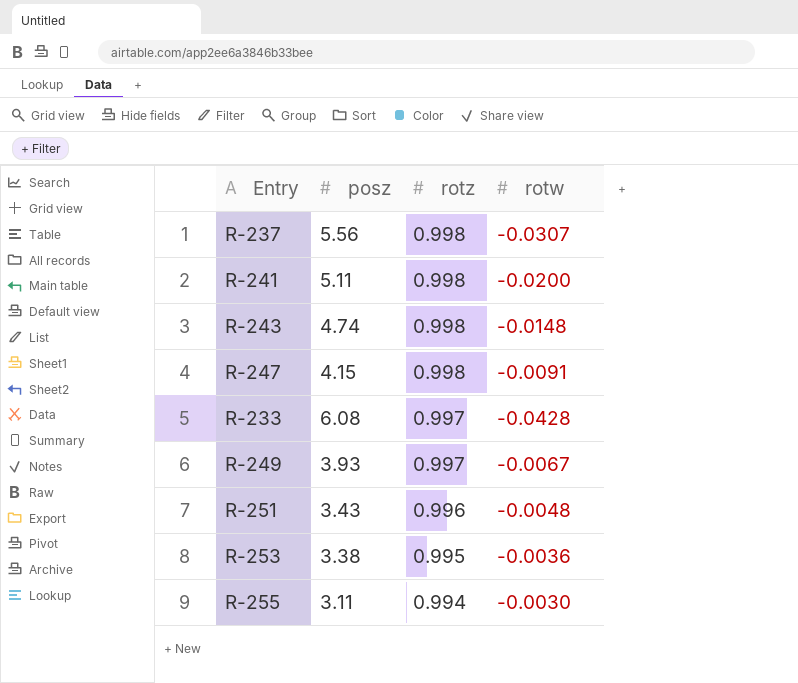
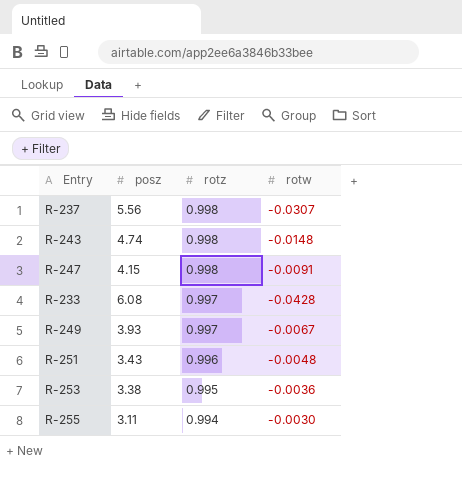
row R-241: 5.11 | 0.998 | -0.0200 -> none

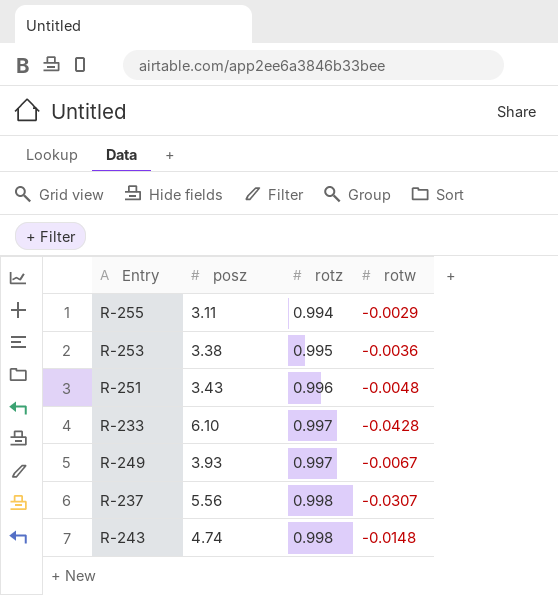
row order: rotz descending -> rotz ascending
row R-247: 4.15 | 0.998 | -0.0091 -> none
R-255 | rotw: -0.0030 -> -0.0029
R-233 | posz: 6.08 -> 6.10

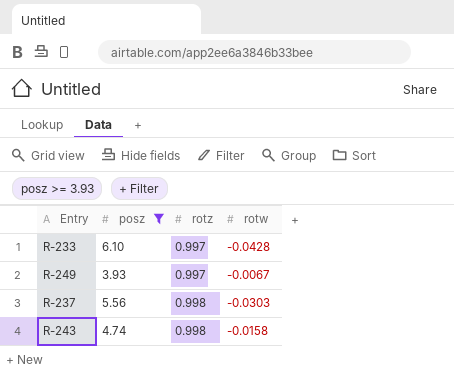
filter: none -> posz >= 3.93
R-237 | rotw: -0.0307 -> -0.0303
R-243 | rotw: -0.0148 -> -0.0158

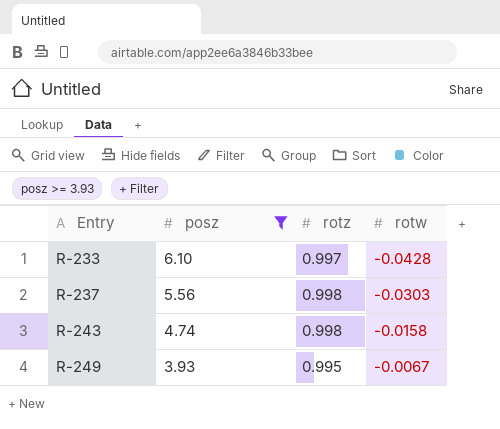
row order: rotz ascending -> Entry ascending
R-249 | rotz: 0.997 -> 0.995

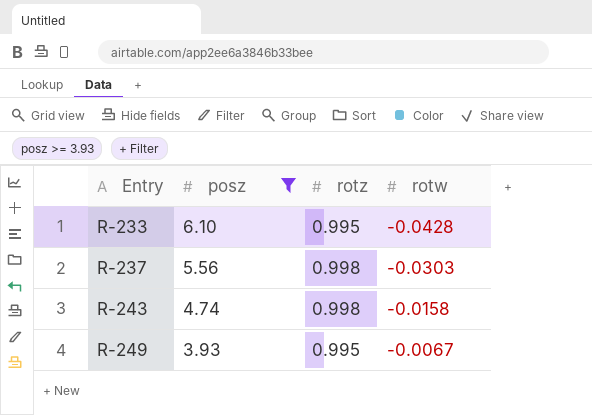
R-233 | rotz: 0.997 -> 0.995

